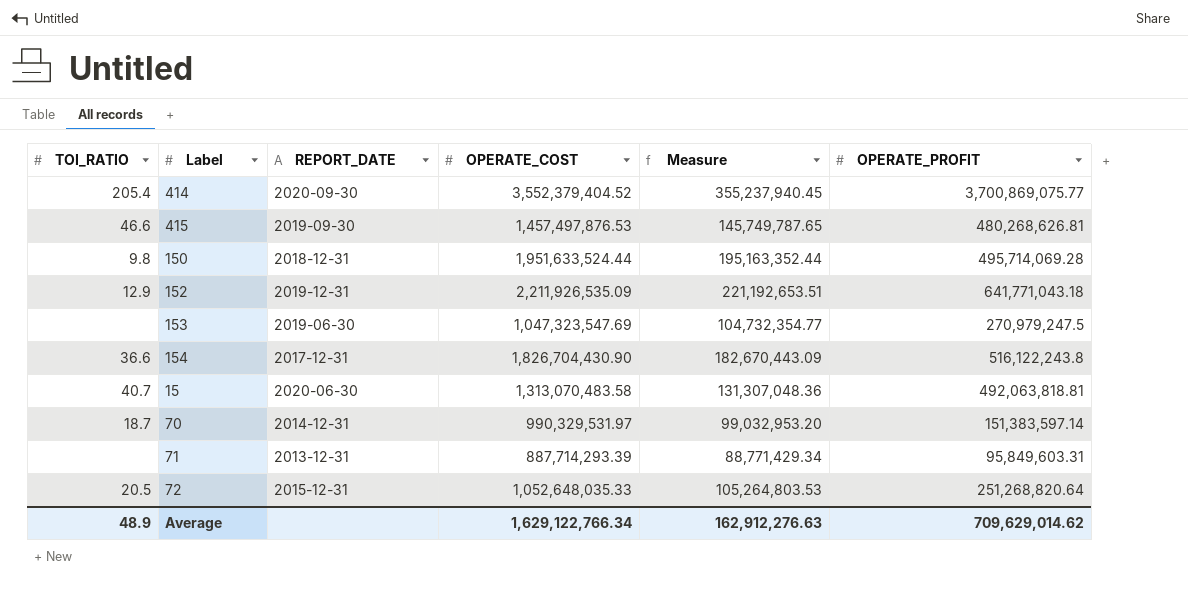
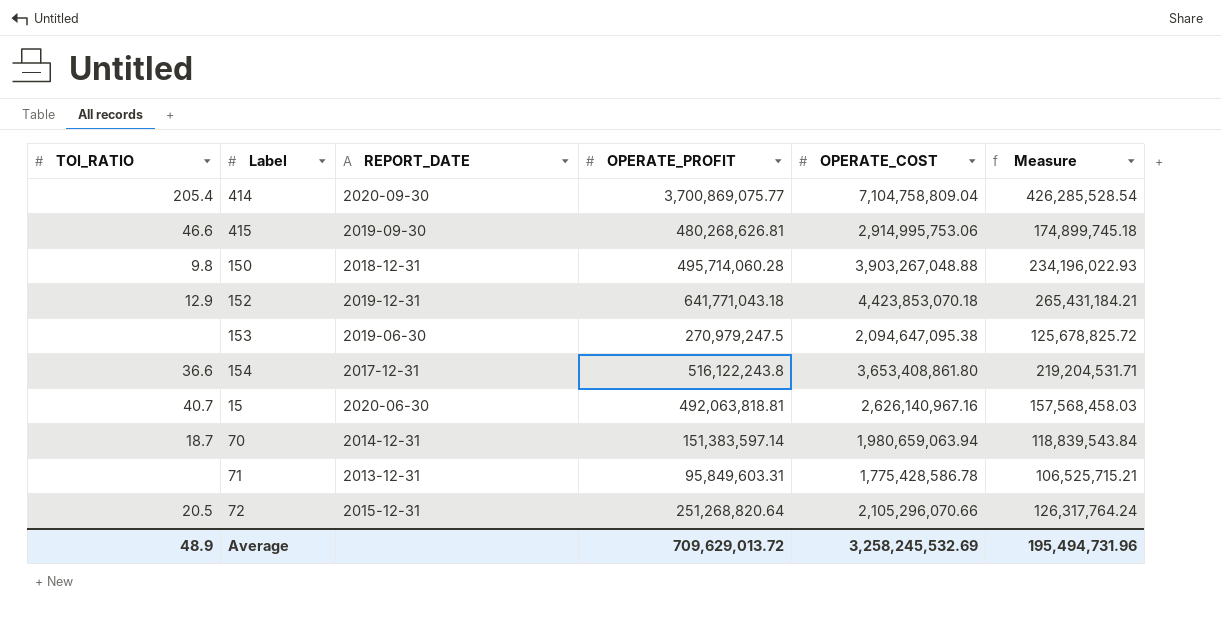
column OPERATE_PROFIT | position: 6 -> 4
column Measure | formula: [OPERATE_COST] * 0.1 -> [OPERATE_COST] * 0.06
414 | OPERATE_COST: 3,552,379,404.52 -> 7,104,758,809.04
415 | OPERATE_COST: 1,457,497,876.53 -> 2,914,995,753.06
150 | OPERATE_PROFIT: 495,714,069.28 -> 495,714,060.28
150 | OPERATE_COST: 1,951,633,524.44 -> 3,903,267,048.88
152 | OPERATE_COST: 2,211,926,535.09 -> 4,423,853,070.18
153 | OPERATE_COST: 1,047,323,547.69 -> 2,094,647,095.38
154 | OPERATE_COST: 1,826,704,430.90 -> 3,653,408,861.80
15 | OPERATE_COST: 1,313,070,483.58 -> 2,626,140,967.16
70 | OPERATE_COST: 990,329,531.97 -> 1,980,659,063.94
71 | OPERATE_COST: 887,714,293.39 -> 1,775,428,586.78
72 | OPERATE_COST: 1,052,648,035.33 -> 2,105,296,070.66
Average | OPERATE_PROFIT: 709,629,014.62 -> 709,629,013.72
Average | OPERATE_COST: 1,629,122,766.34 -> 3,258,245,532.69
Average | Measure: 162,912,276.63 -> 195,494,731.96

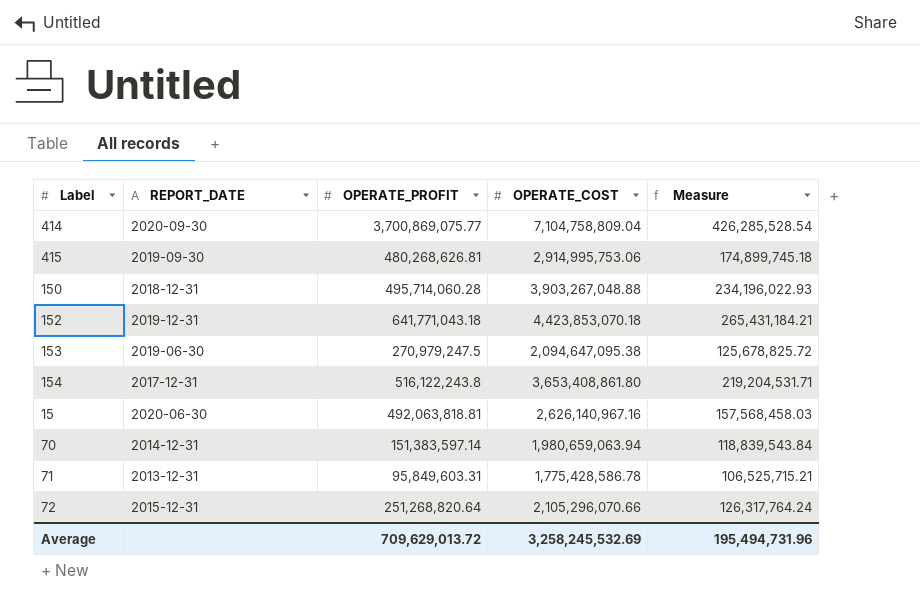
column TOI_RATIO | position: 1 -> none

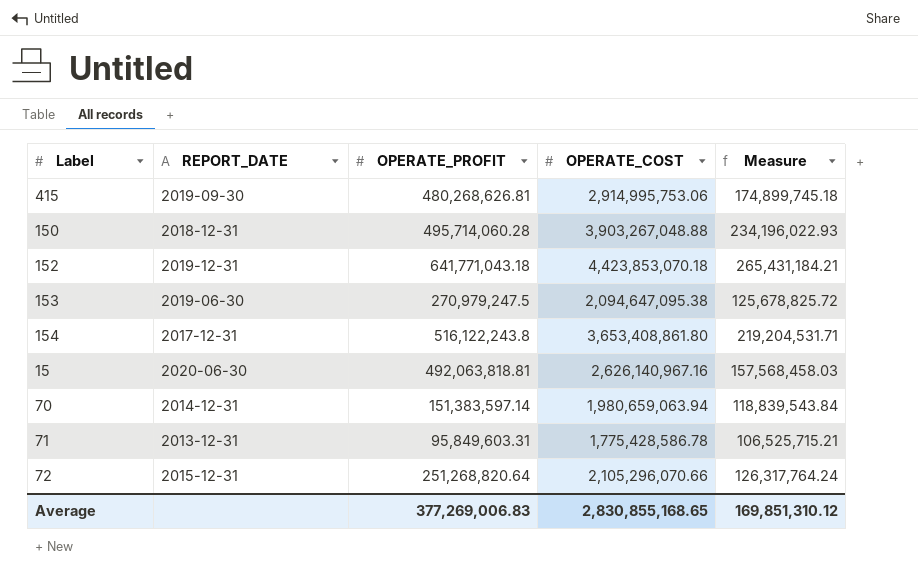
row 414: 2020-09-30 | 3,700,869,075.77 | 7,104,758,809.04 | 426,285,528.54 -> none
Average | OPERATE_PROFIT: 709,629,013.72 -> 377,269,006.83
Average | OPERATE_COST: 3,258,245,532.69 -> 2,830,855,168.65
Average | Measure: 195,494,731.96 -> 169,851,310.12

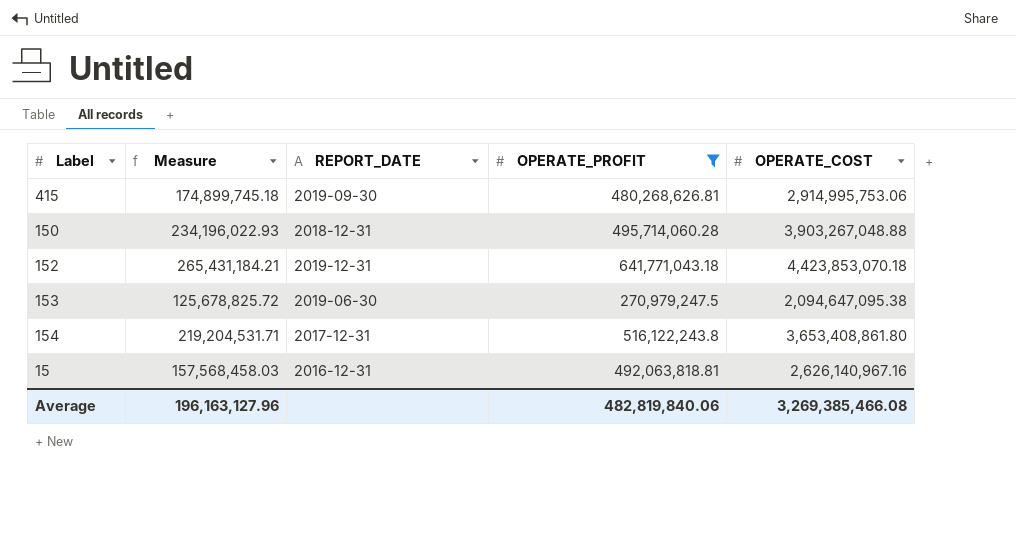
filter: none -> OPERATE_PROFIT >= 270,979,247.5
column Measure | position: 5 -> 2
15 | REPORT_DATE: 2020-06-30 -> 2016-12-31
Average | Measure: 169,851,310.12 -> 196,163,127.96
Average | OPERATE_PROFIT: 377,269,006.83 -> 482,819,840.06
Average | OPERATE_COST: 2,830,855,168.65 -> 3,269,385,466.08

